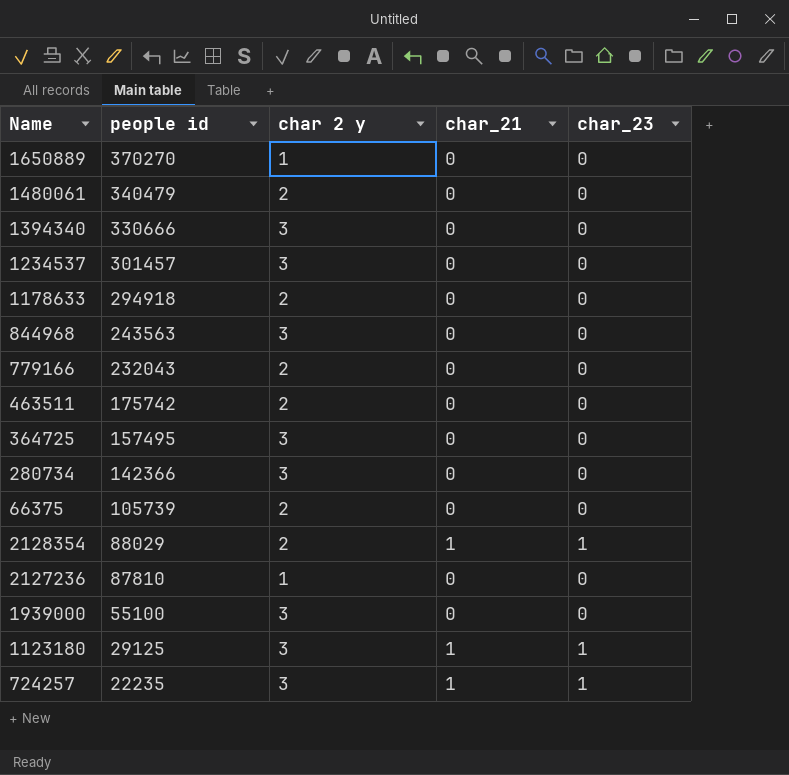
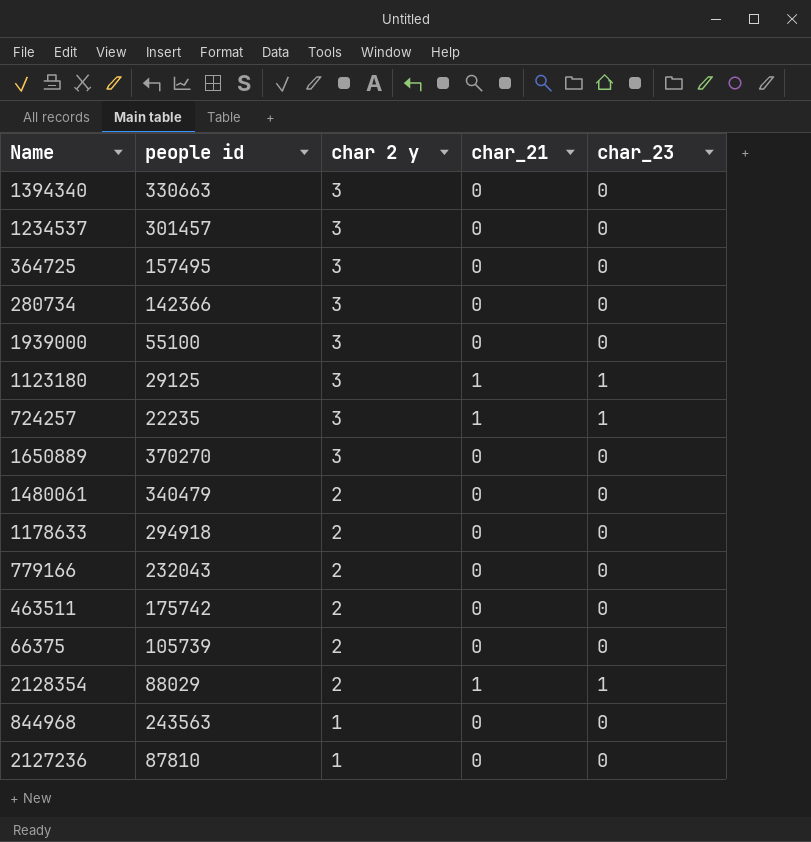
row order: people id descending -> char 2 y descending
1394340 | people id: 330666 -> 330663
1650889 | char 2 y: 1 -> 3
844968 | char 2 y: 3 -> 1

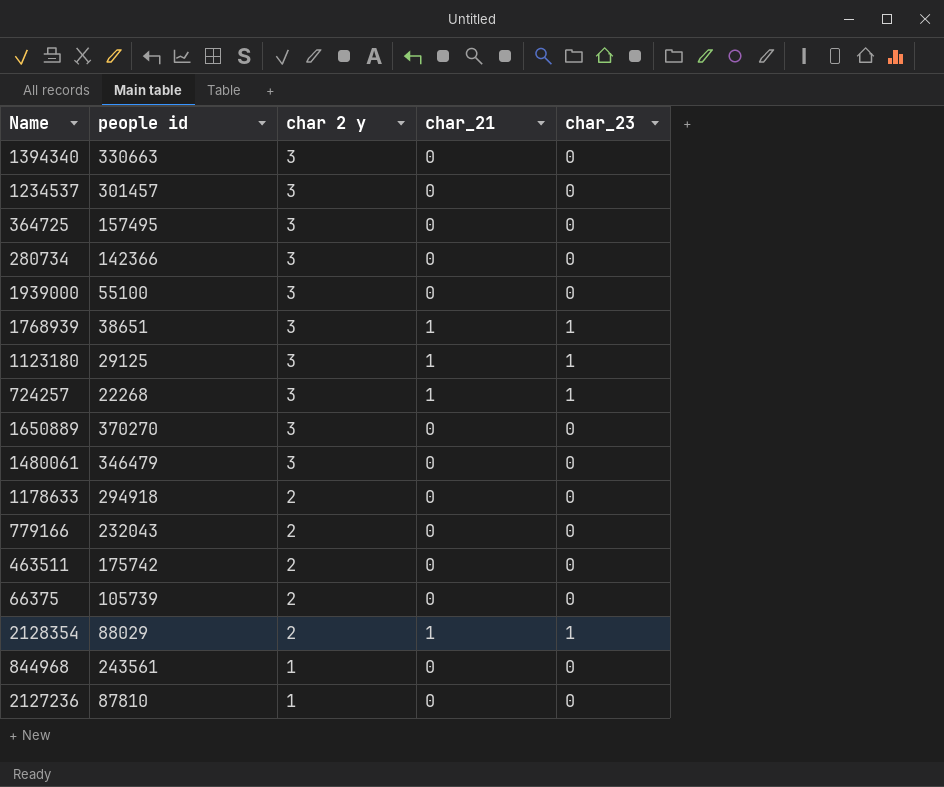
row 1768939: none -> 38651 | 3 | 1 | 1
724257 | people id: 22235 -> 22268
1480061 | people id: 340479 -> 346479
1480061 | char 2 y: 2 -> 3
844968 | people id: 243563 -> 243561

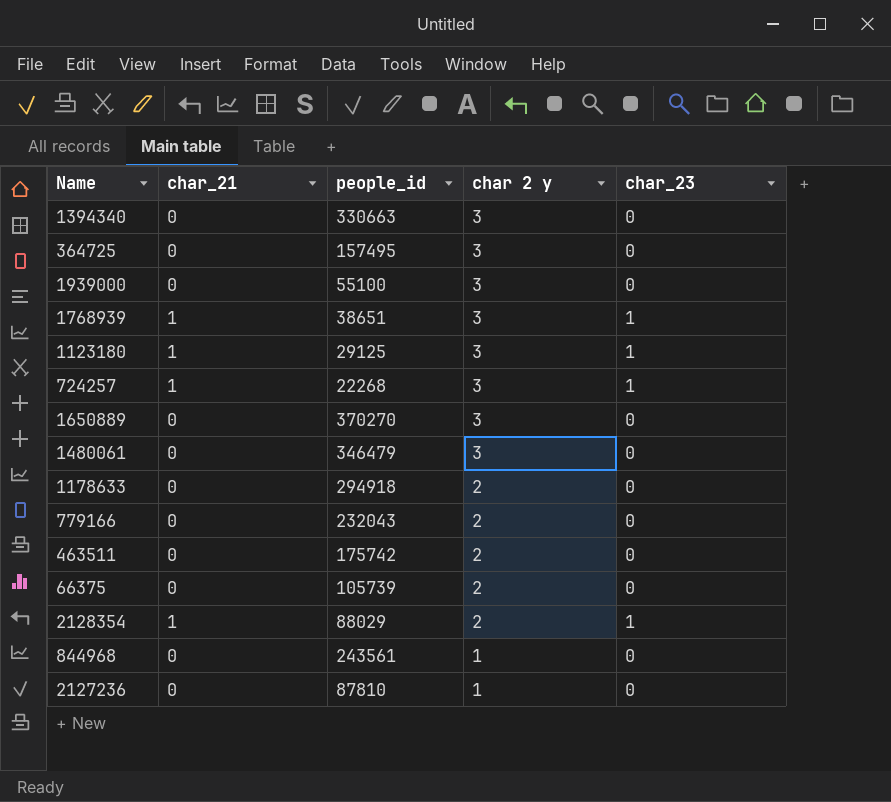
column char_21 | position: 4 -> 2
column name: people id -> people_id
row 1234537: 301457 | 3 | 0 | 0 -> none
row 280734: 142366 | 3 | 0 | 0 -> none

